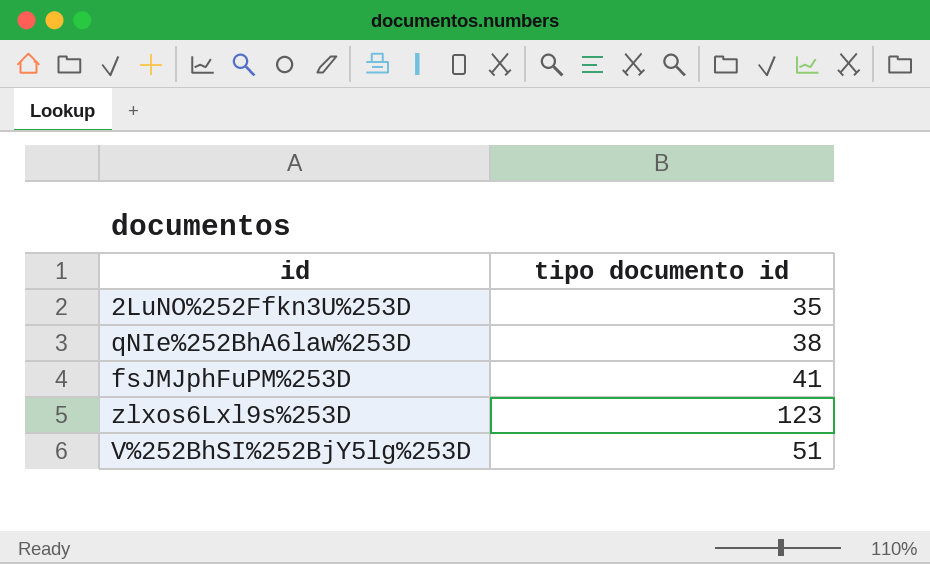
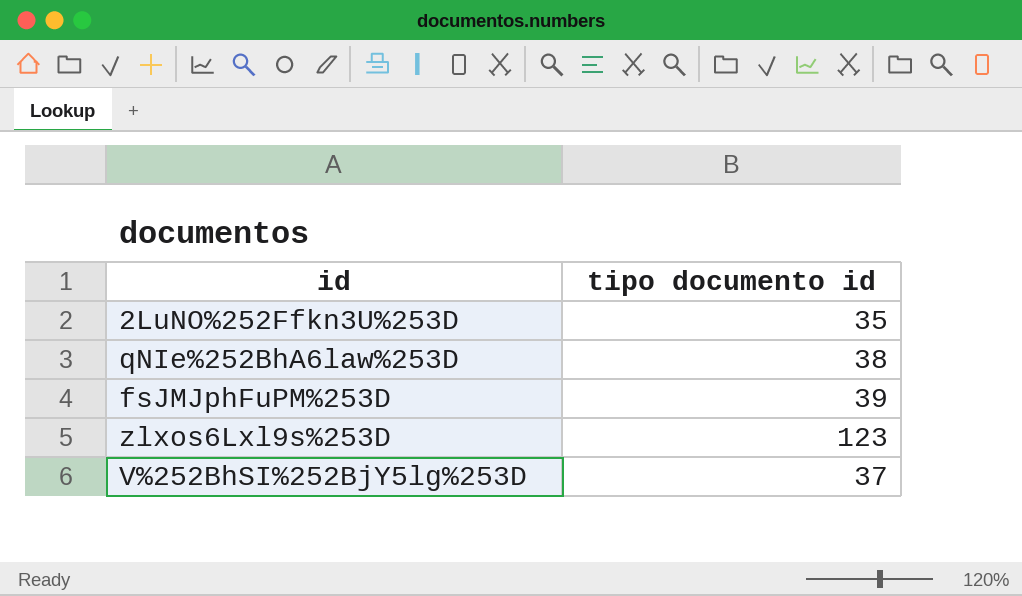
fsJMJphFuPM%253D | tipo documento id: 41 -> 39
V%252BhSI%252BjY5lg%253D | tipo documento id: 51 -> 37

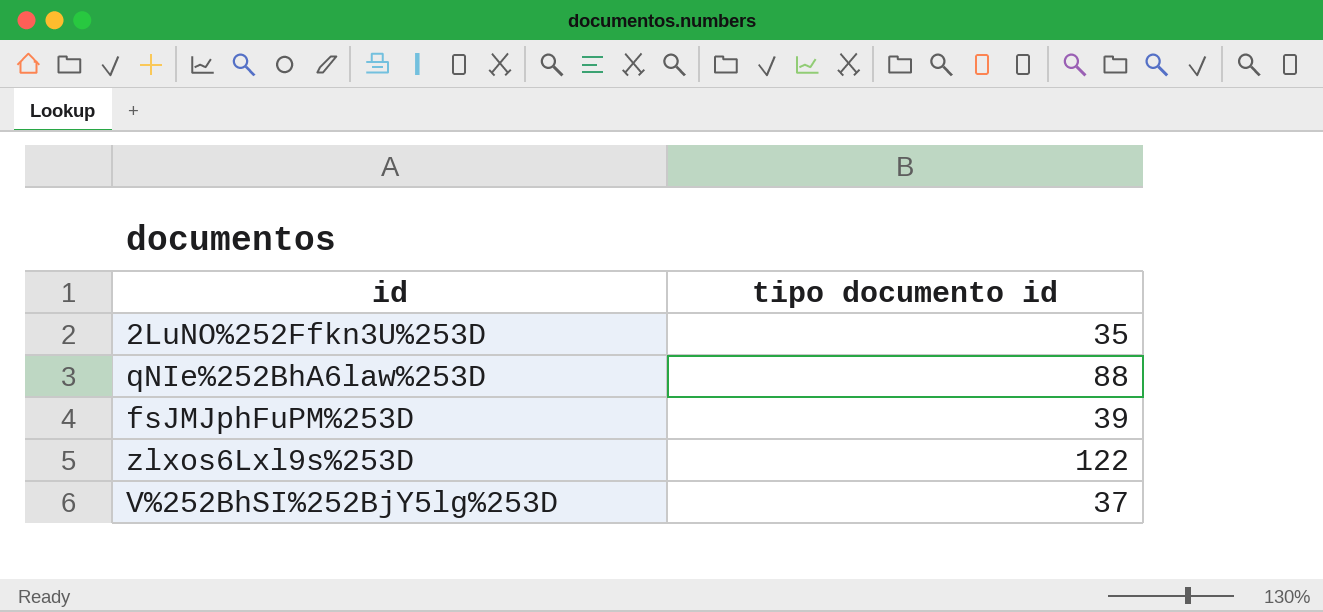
qNIe%252BhA6law%253D | tipo documento id: 38 -> 88
zlxos6Lxl9s%253D | tipo documento id: 123 -> 122

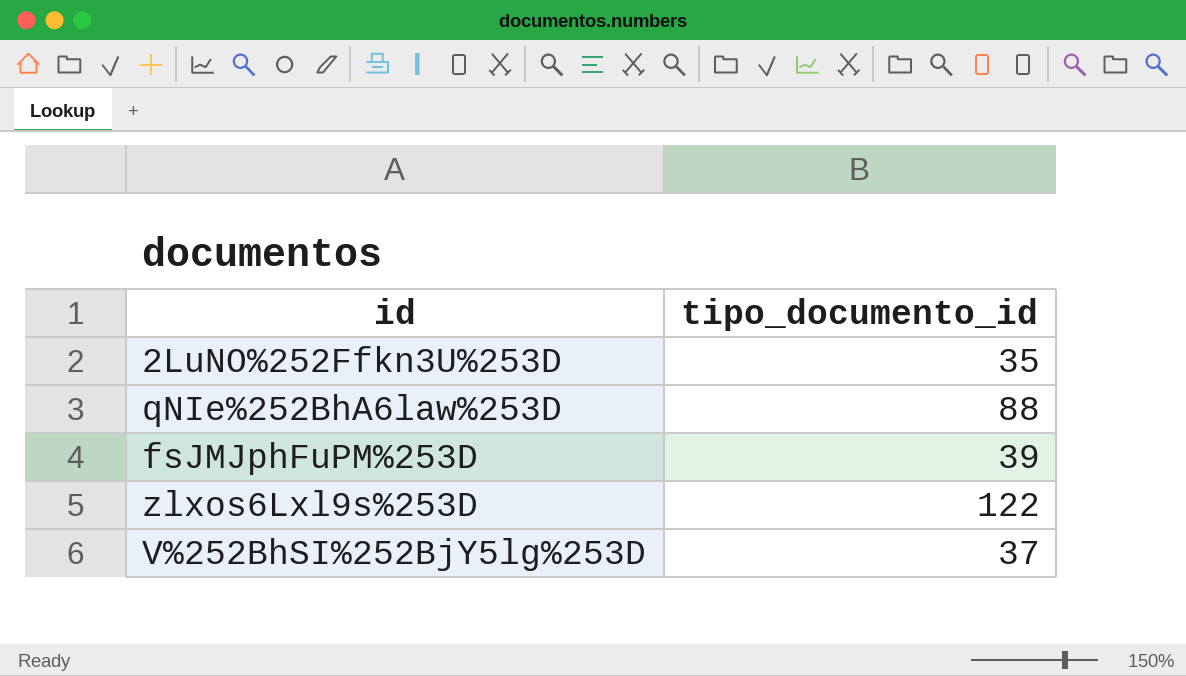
column name: tipo documento id -> tipo_documento_id

